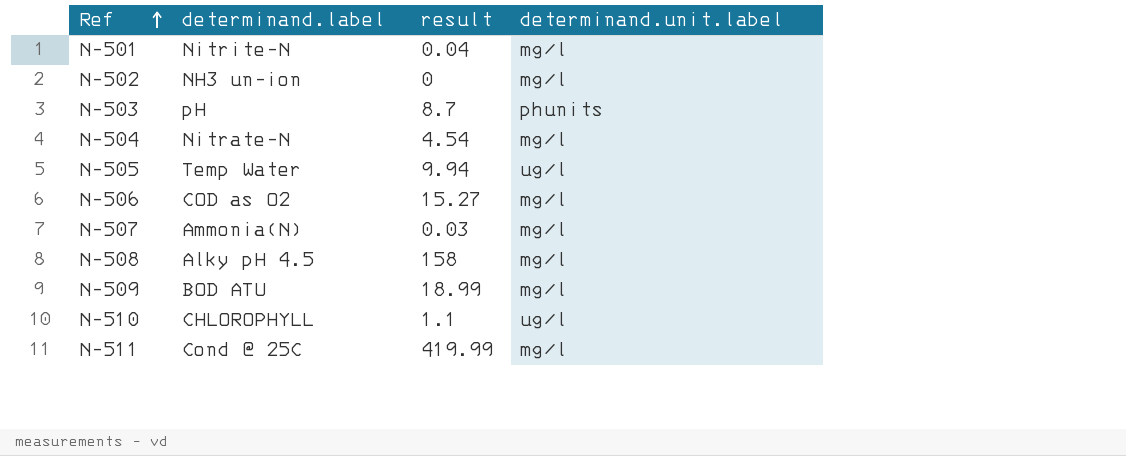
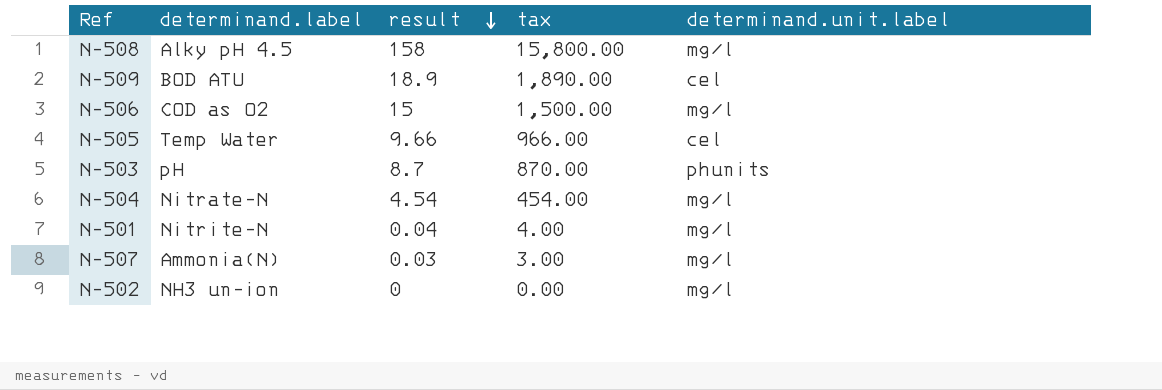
row order: Ref ascending -> result descending
column tax | formula: none -> [result] * 100
row N-510: CHLOROPHYLL | 1.1 | ug/l -> none
row N-511: Cond @ 25C | 419.99 | mg/l -> none
N-509 | result: 18.99 -> 18.9
N-509 | determinand.unit.label: mg/l -> cel
N-506 | result: 15.27 -> 15
N-505 | result: 9.94 -> 9.66
N-505 | determinand.unit.label: ug/l -> cel

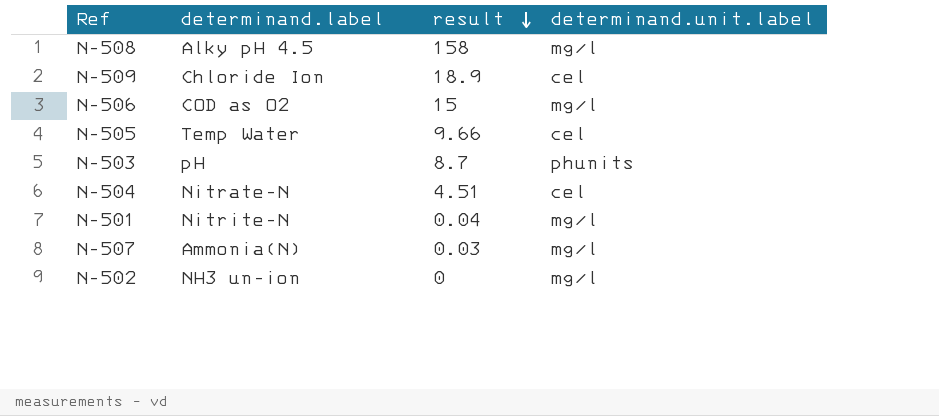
column tax | formula: [result] * 100 -> none
N-509 | determinand.label: BOD ATU -> Chloride Ion
N-504 | result: 4.54 -> 4.51
N-504 | determinand.unit.label: mg/l -> cel

